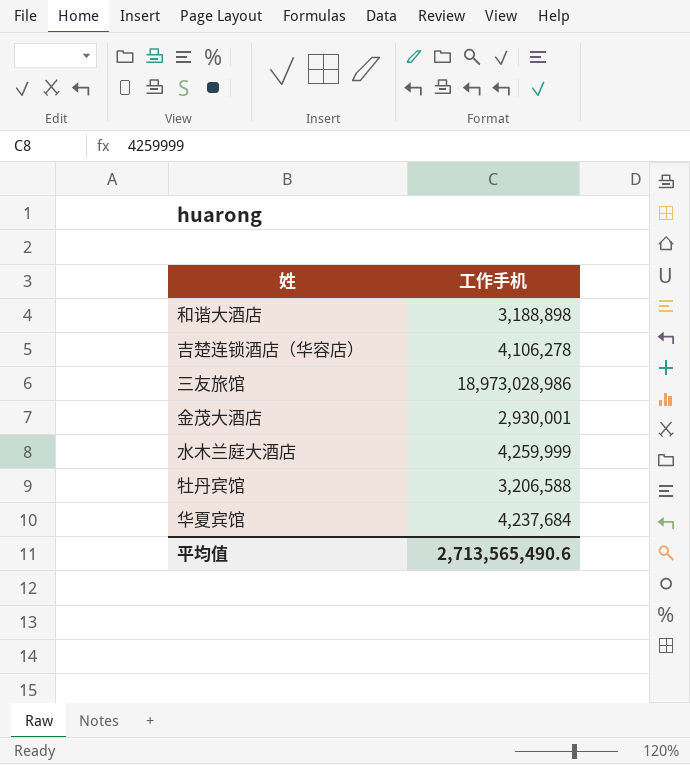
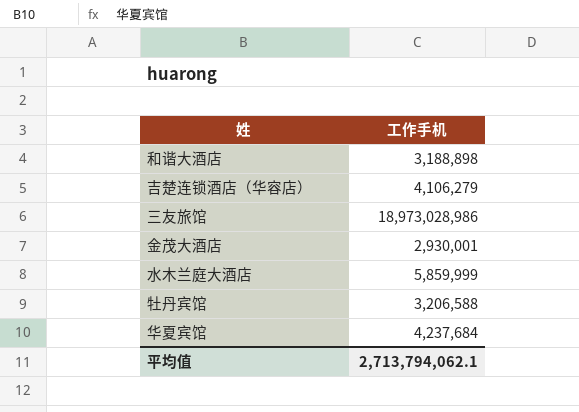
吉楚连锁酒店（华容店） | 工作手机: 4,106,278 -> 4,106,279
水木兰庭大酒店 | 工作手机: 4,259,999 -> 5,859,999
平均值 | 工作手机: 2,713,565,490.6 -> 2,713,794,062.1

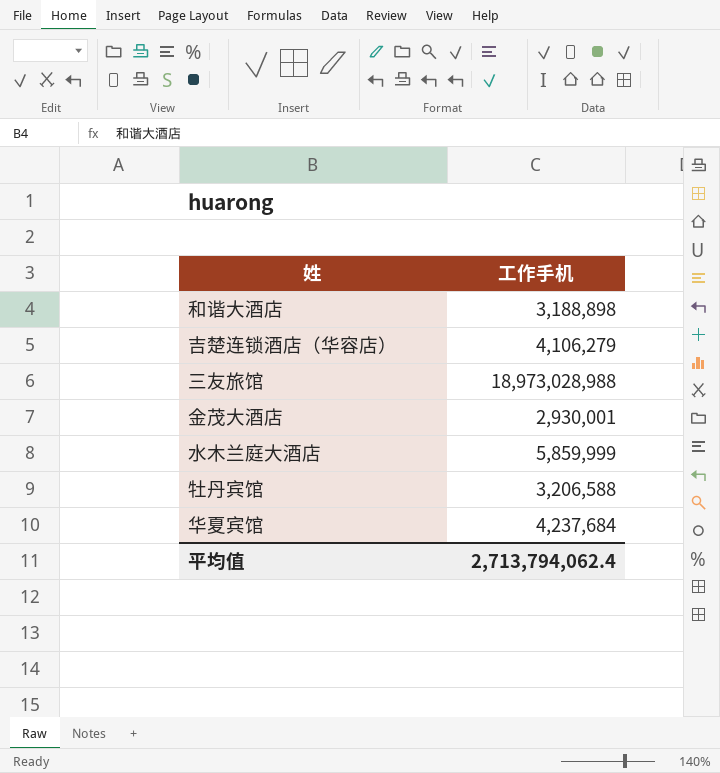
三友旅馆 | 工作手机: 18,973,028,986 -> 18,973,028,988
平均值 | 工作手机: 2,713,794,062.1 -> 2,713,794,062.4

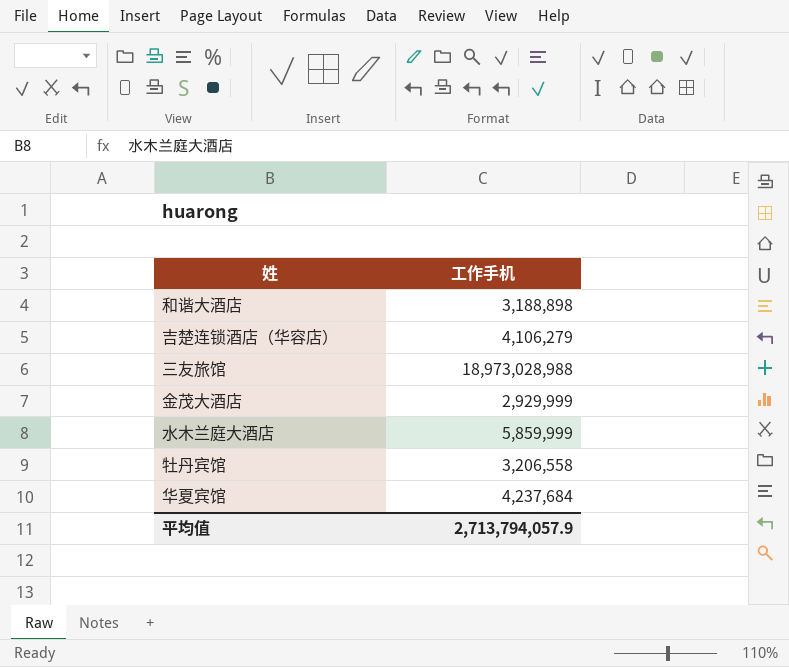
金茂大酒店 | 工作手机: 2,930,001 -> 2,929,999
牡丹宾馆 | 工作手机: 3,206,588 -> 3,206,558
平均值 | 工作手机: 2,713,794,062.4 -> 2,713,794,057.9

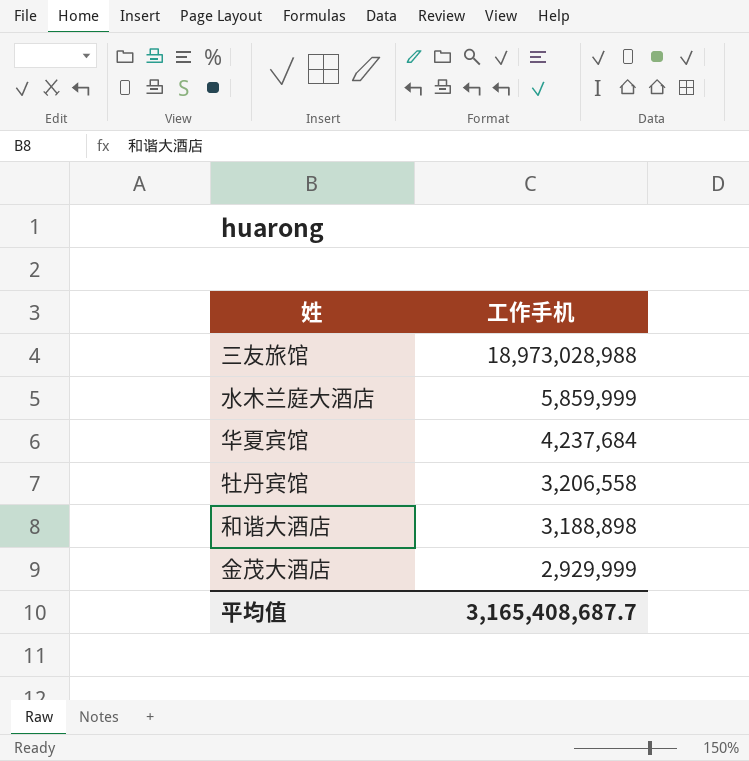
row order: none -> 工作手机 descending
row 吉楚连锁酒店（华容店）: 4,106,279 -> none
平均值 | 工作手机: 2,713,794,057.9 -> 3,165,408,687.7

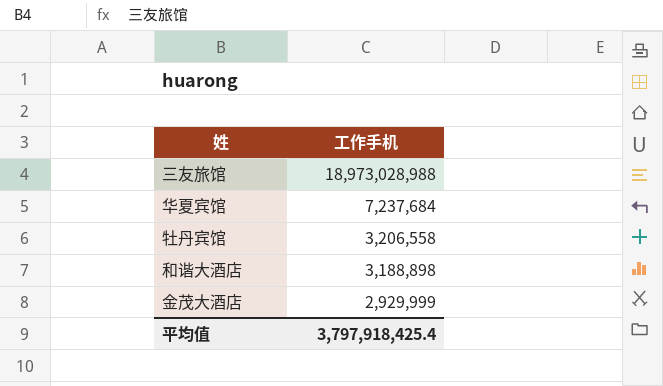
row 水木兰庭大酒店: 5,859,999 -> none
华夏宾馆 | 工作手机: 4,237,684 -> 7,237,684
平均值 | 工作手机: 3,165,408,687.7 -> 3,797,918,425.4

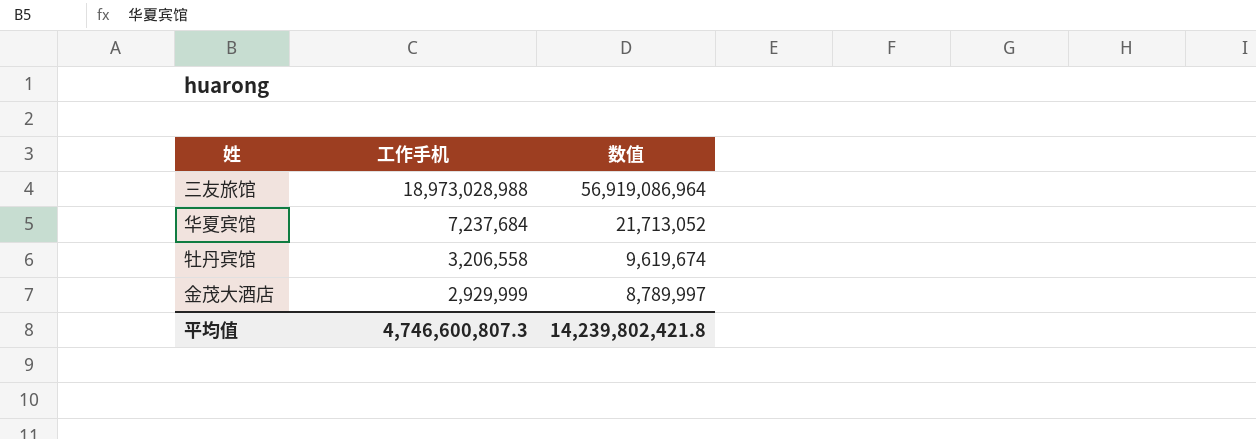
column 数值 | formula: none -> [工作手机] * 3
row 和谐大酒店: 3,188,898 -> none
平均值 | 工作手机: 3,797,918,425.4 -> 4,746,600,807.3

